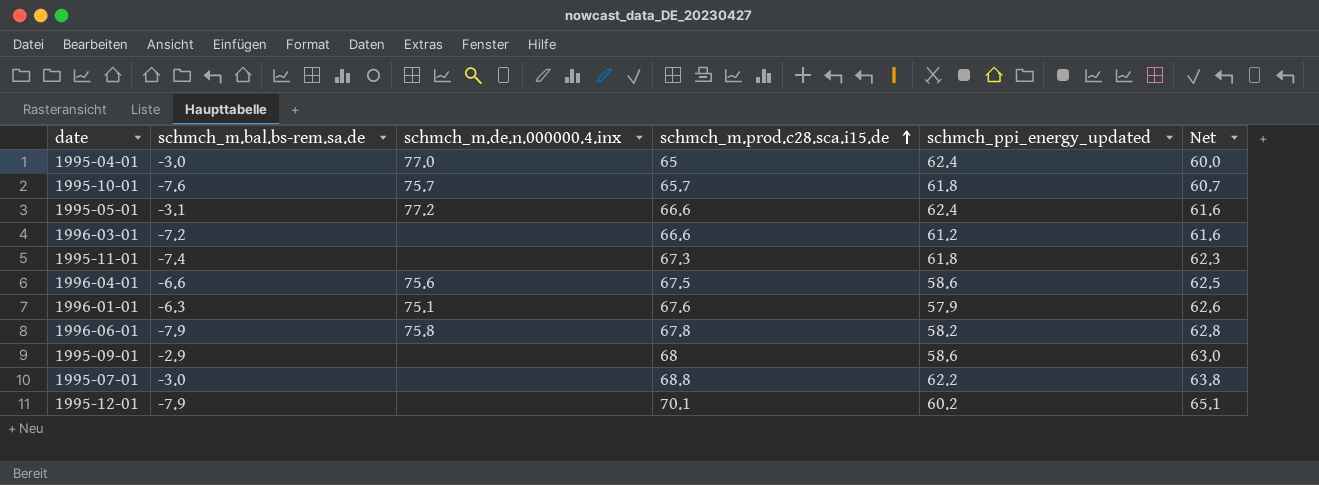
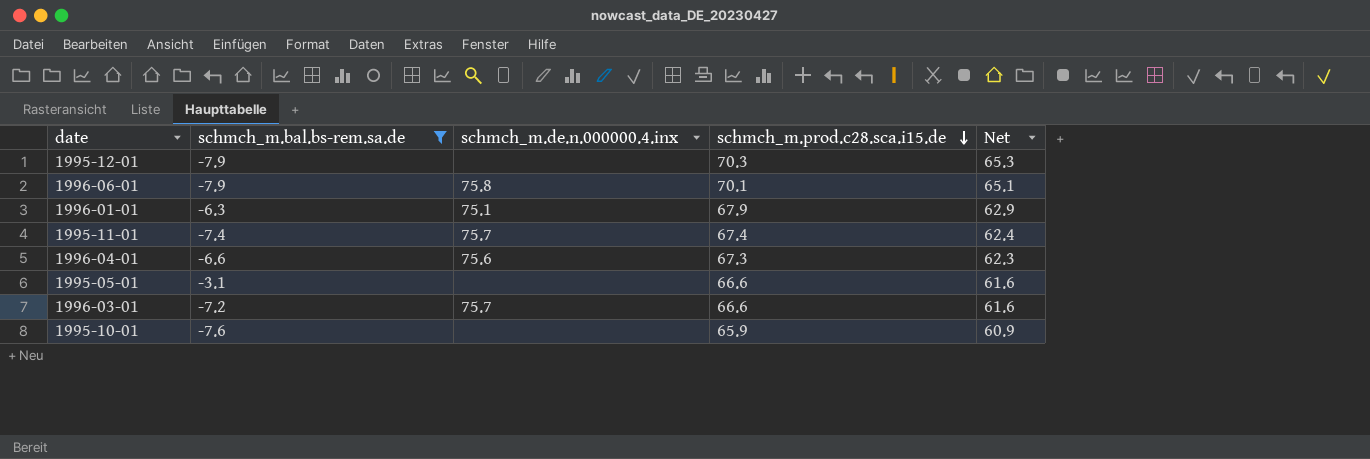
filter: none -> schmch_m.bal.bs-rem.sa.de <= -3.1
row order: schmch_m.prod.c28.sca.i15.de ascending -> schmch_m.prod.c28.sca.i15.de descending
column schmch_ppi_energy_updated | position: 5 -> none
1995-12-01 | schmch_m.prod.c28.sca.i15.de: 70.1 -> 70.3
1995-12-01 | Net: 65.1 -> 65.3
1996-06-01 | schmch_m.prod.c28.sca.i15.de: 67.8 -> 70.1
1996-06-01 | Net: 62.8 -> 65.1
1996-01-01 | schmch_m.prod.c28.sca.i15.de: 67.6 -> 67.9
1996-01-01 | Net: 62.6 -> 62.9
1995-11-01 | schmch_m.de.n.000000.4.inx: none -> 75.7
1995-11-01 | schmch_m.prod.c28.sca.i15.de: 67.3 -> 67.4
1995-11-01 | Net: 62.3 -> 62.4
1996-04-01 | schmch_m.prod.c28.sca.i15.de: 67.5 -> 67.3
1996-04-01 | Net: 62.5 -> 62.3
1995-05-01 | schmch_m.de.n.000000.4.inx: 77.2 -> none
1996-03-01 | schmch_m.de.n.000000.4.inx: none -> 75.7
1995-10-01 | schmch_m.de.n.000000.4.inx: 75.7 -> none
1995-10-01 | schmch_m.prod.c28.sca.i15.de: 65.7 -> 65.9
1995-10-01 | Net: 60.7 -> 60.9

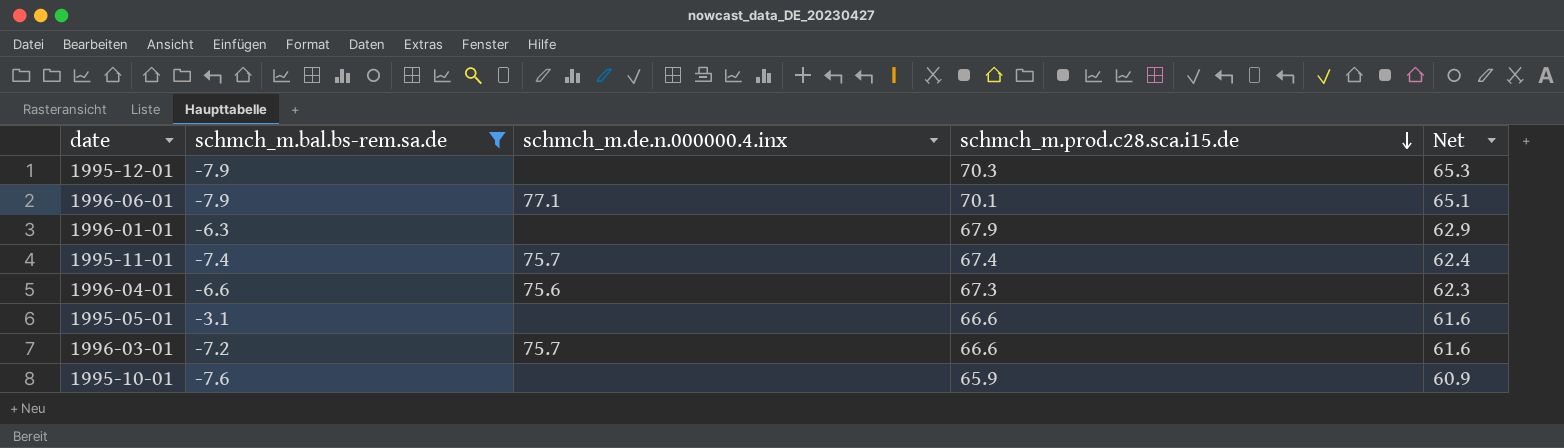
1996-06-01 | schmch_m.de.n.000000.4.inx: 75.8 -> 77.1
1996-01-01 | schmch_m.de.n.000000.4.inx: 75.1 -> none

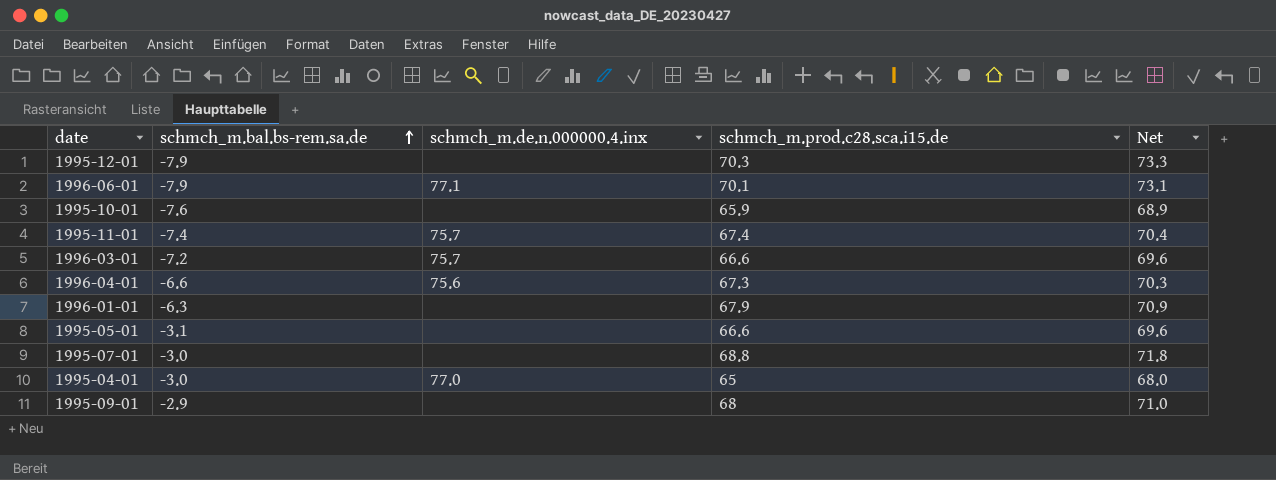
filter: schmch_m.bal.bs-rem.sa.de <= -3.1 -> none
row order: schmch_m.prod.c28.sca.i15.de descending -> schmch_m.bal.bs-rem.sa.de ascending
column Net | formula: [schmch_m.prod.c28.sca.i15.de] - 5 -> [schmch_m.prod.c28.sca.i15.de] + 3

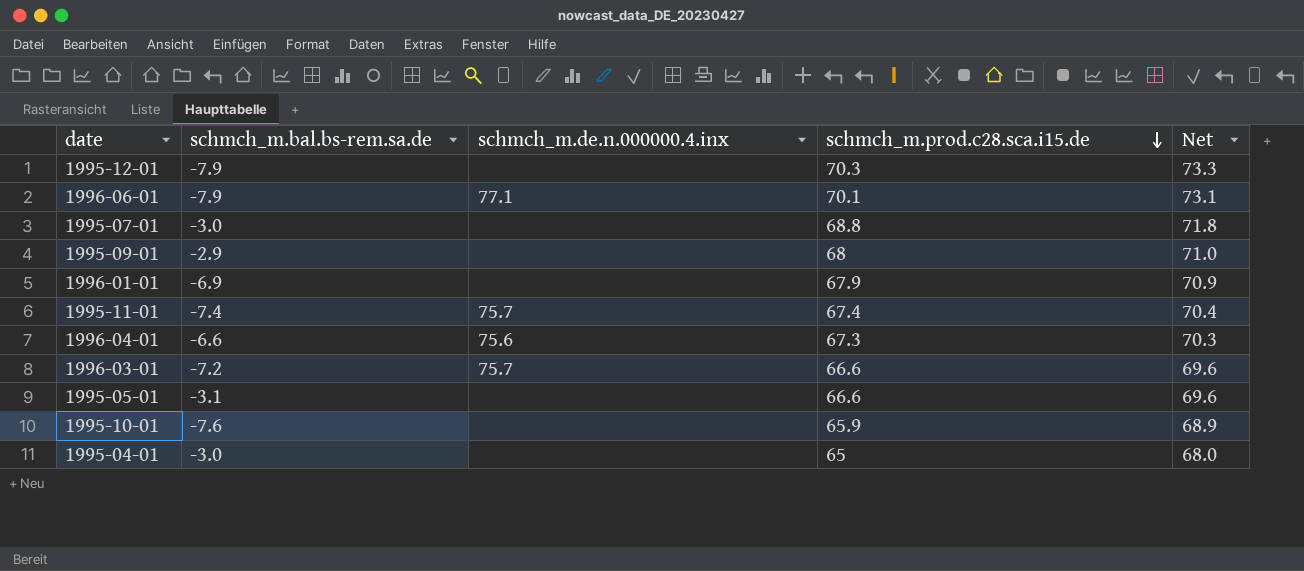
row order: schmch_m.bal.bs-rem.sa.de ascending -> schmch_m.prod.c28.sca.i15.de descending
1996-01-01 | schmch_m.bal.bs-rem.sa.de: -6.3 -> -6.9
1995-04-01 | schmch_m.de.n.000000.4.inx: 77.0 -> none

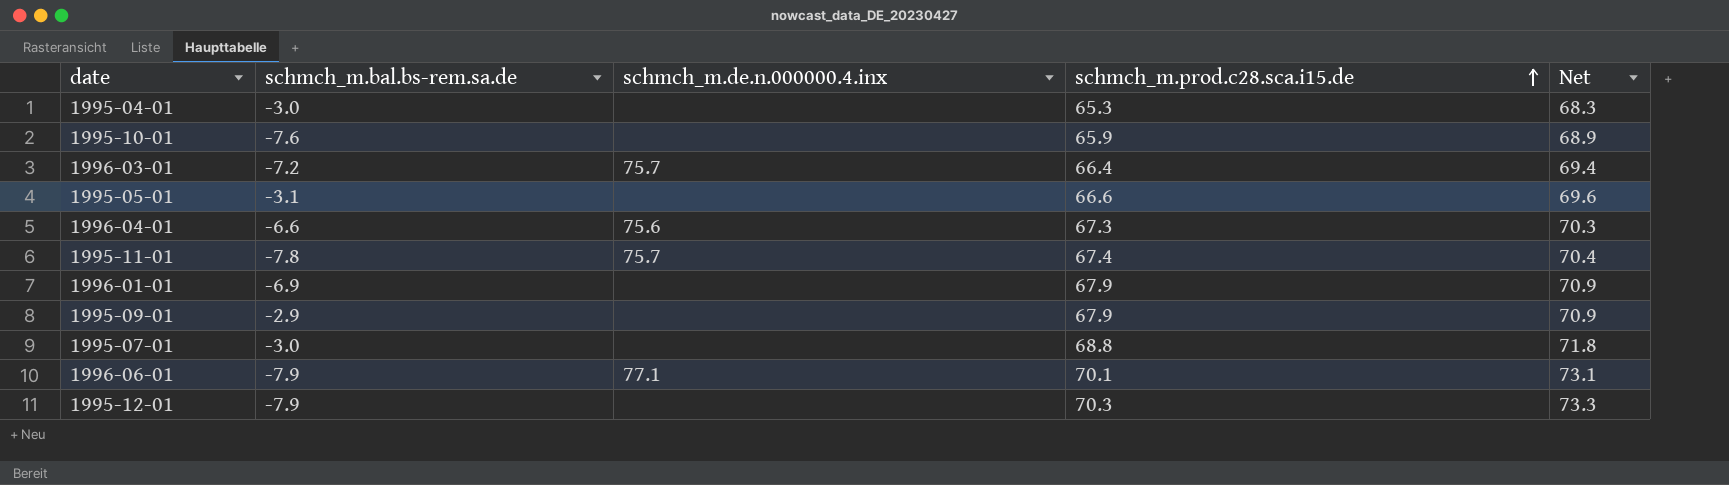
row order: schmch_m.prod.c28.sca.i15.de descending -> schmch_m.prod.c28.sca.i15.de ascending
1995-04-01 | schmch_m.prod.c28.sca.i15.de: 65 -> 65.3
1995-04-01 | Net: 68.0 -> 68.3
1996-03-01 | schmch_m.prod.c28.sca.i15.de: 66.6 -> 66.4
1996-03-01 | Net: 69.6 -> 69.4
1995-11-01 | schmch_m.bal.bs-rem.sa.de: -7.4 -> -7.8
1995-09-01 | schmch_m.prod.c28.sca.i15.de: 68 -> 67.9
1995-09-01 | Net: 71.0 -> 70.9

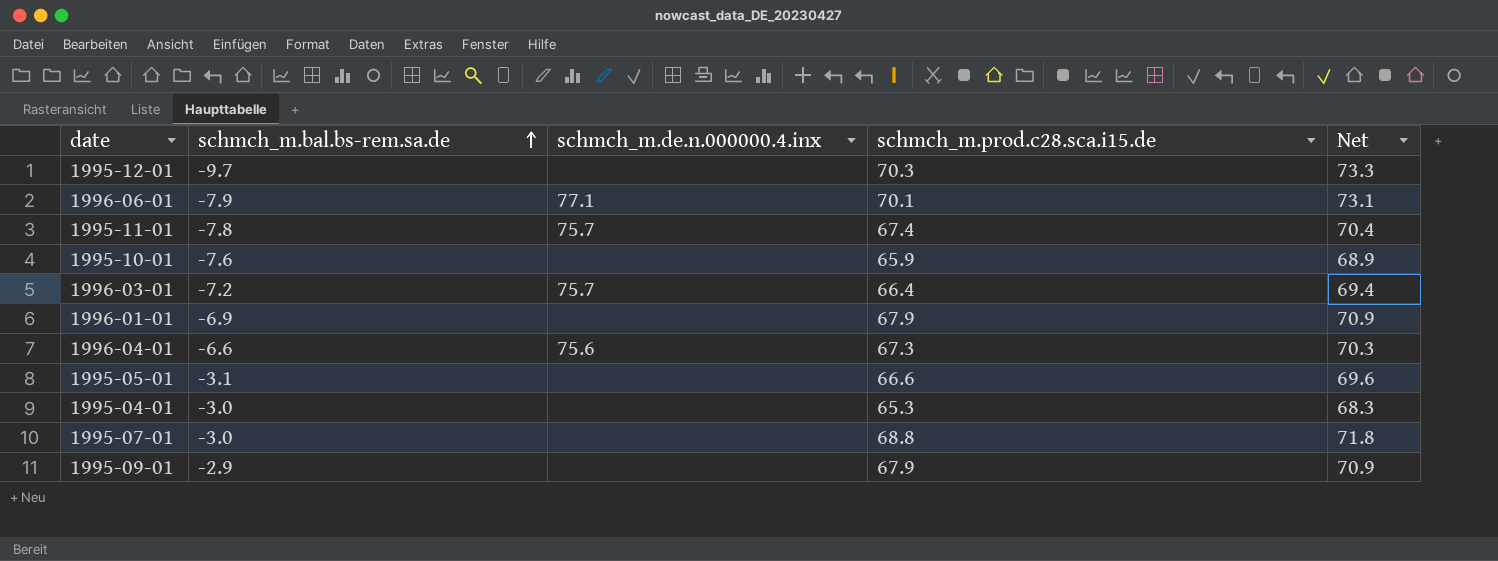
row order: schmch_m.prod.c28.sca.i15.de ascending -> schmch_m.bal.bs-rem.sa.de ascending
1995-12-01 | schmch_m.bal.bs-rem.sa.de: -7.9 -> -9.7

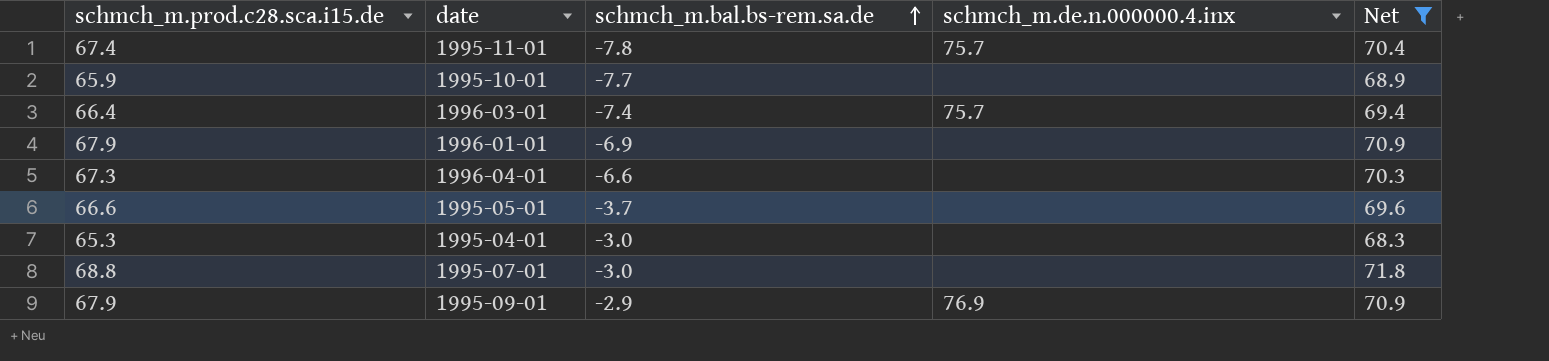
filter: none -> Net <= 71.8
column schmch_m.prod.c28.sca.i15.de | position: 4 -> 1
1995-10-01 | schmch_m.bal.bs-rem.sa.de: -7.6 -> -7.7
1996-03-01 | schmch_m.bal.bs-rem.sa.de: -7.2 -> -7.4
1996-04-01 | schmch_m.de.n.000000.4.inx: 75.6 -> none
1995-05-01 | schmch_m.bal.bs-rem.sa.de: -3.1 -> -3.7
1995-09-01 | schmch_m.de.n.000000.4.inx: none -> 76.9

